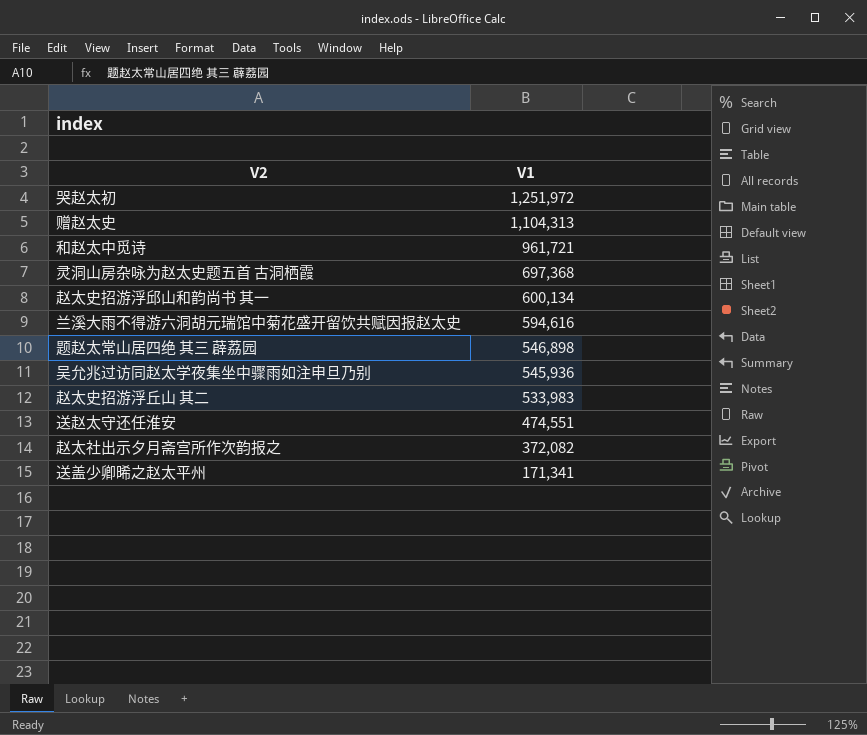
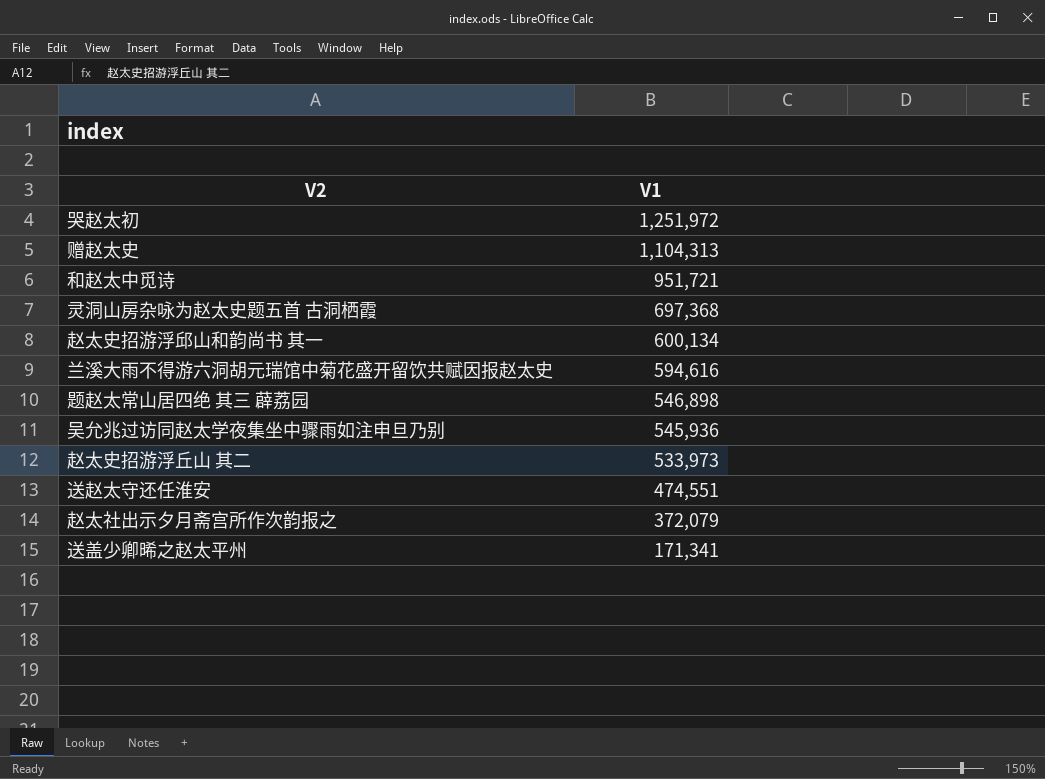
和赵太中觅诗 | V1: 961,721 -> 951,721
赵太史招游浮丘山 其二 | V1: 533,983 -> 533,973
赵太社出示夕月斋宫所作次韵报之 | V1: 372,082 -> 372,079

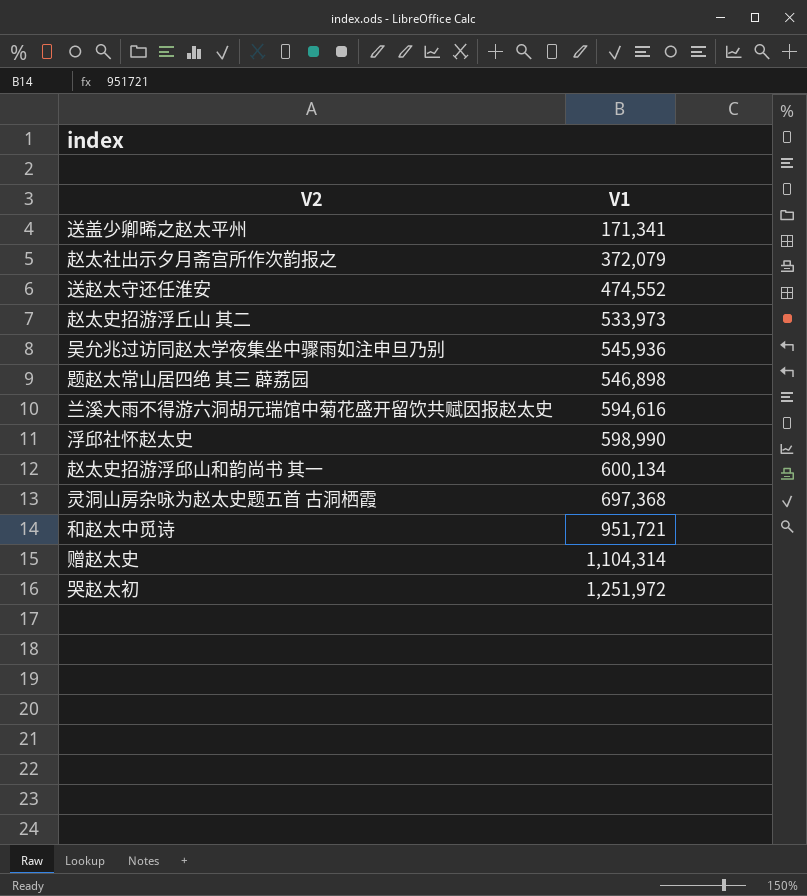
row order: V1 descending -> V1 ascending
送赵太守还任淮安 | V1: 474,551 -> 474,552
row 浮邱社怀赵太史: none -> 598,990
赠赵太史 | V1: 1,104,313 -> 1,104,314

